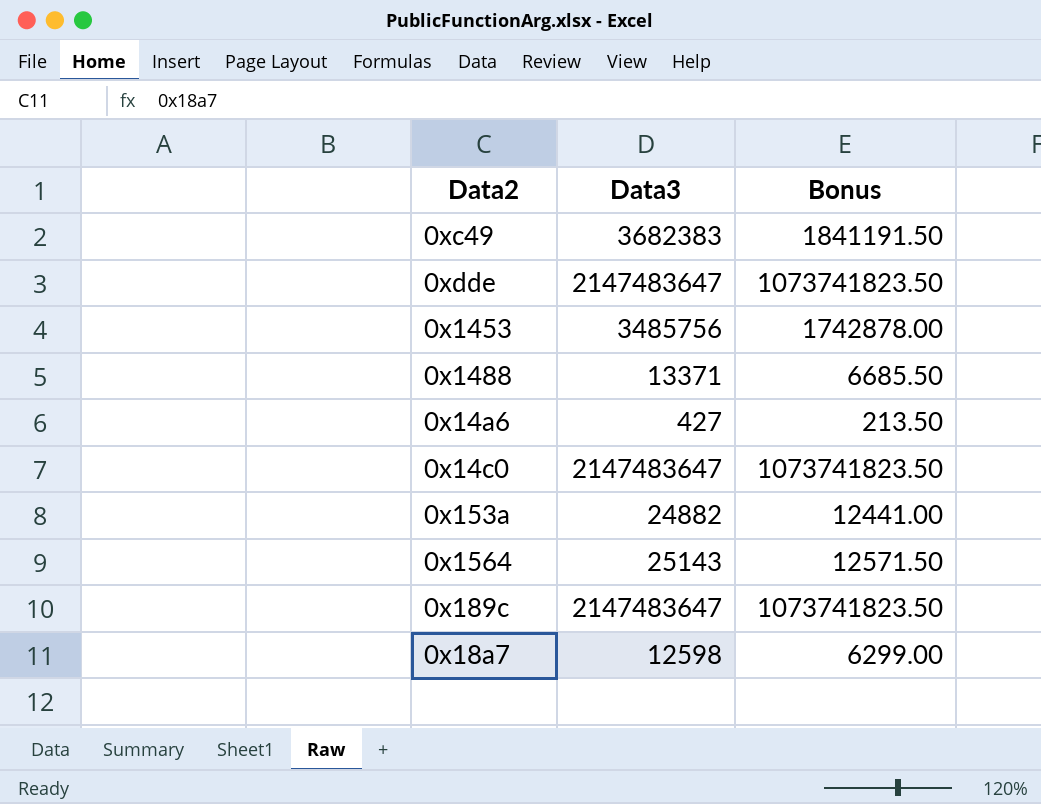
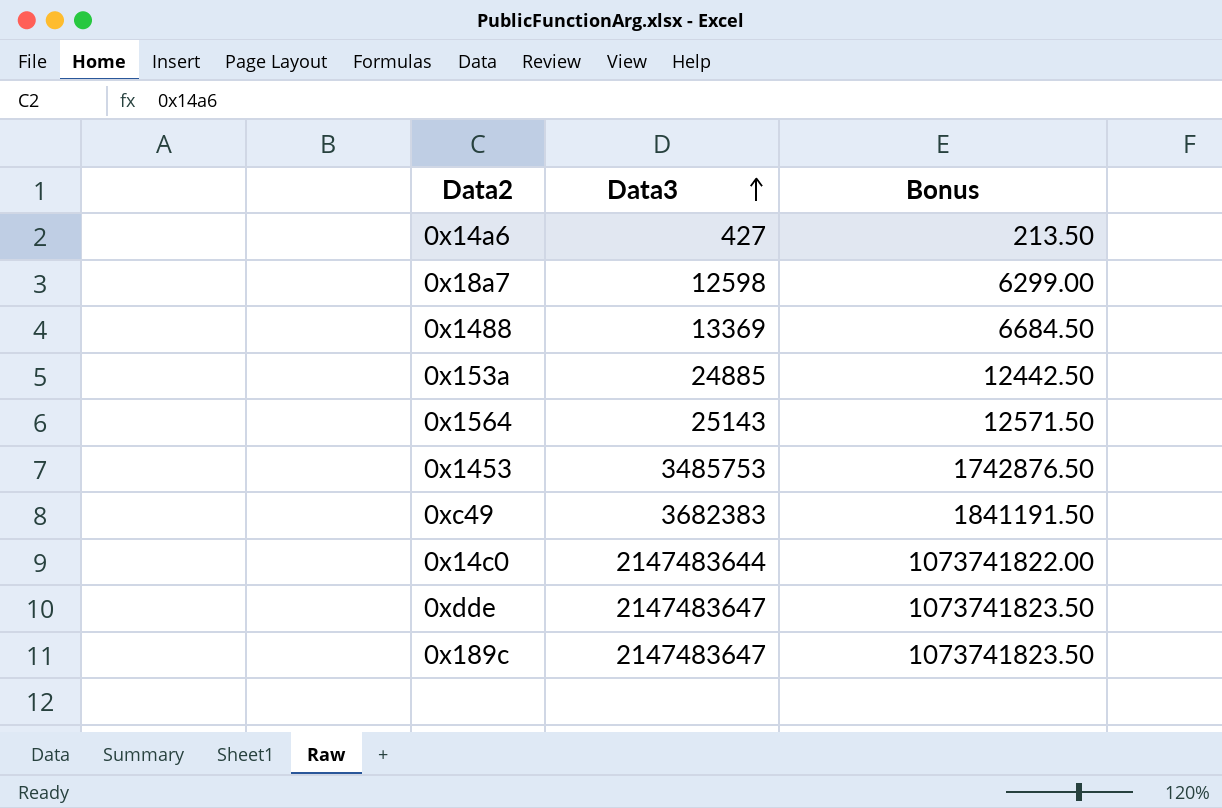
row order: none -> Data3 ascending
0x1488 | Data3: 13371 -> 13369
0x1488 | Bonus: 6685.50 -> 6684.50
0x153a | Data3: 24882 -> 24885
0x153a | Bonus: 12441.00 -> 12442.50
0x1453 | Data3: 3485756 -> 3485753
0x1453 | Bonus: 1742878.00 -> 1742876.50
0x14c0 | Data3: 2147483647 -> 2147483644
0x14c0 | Bonus: 1073741823.50 -> 1073741822.00

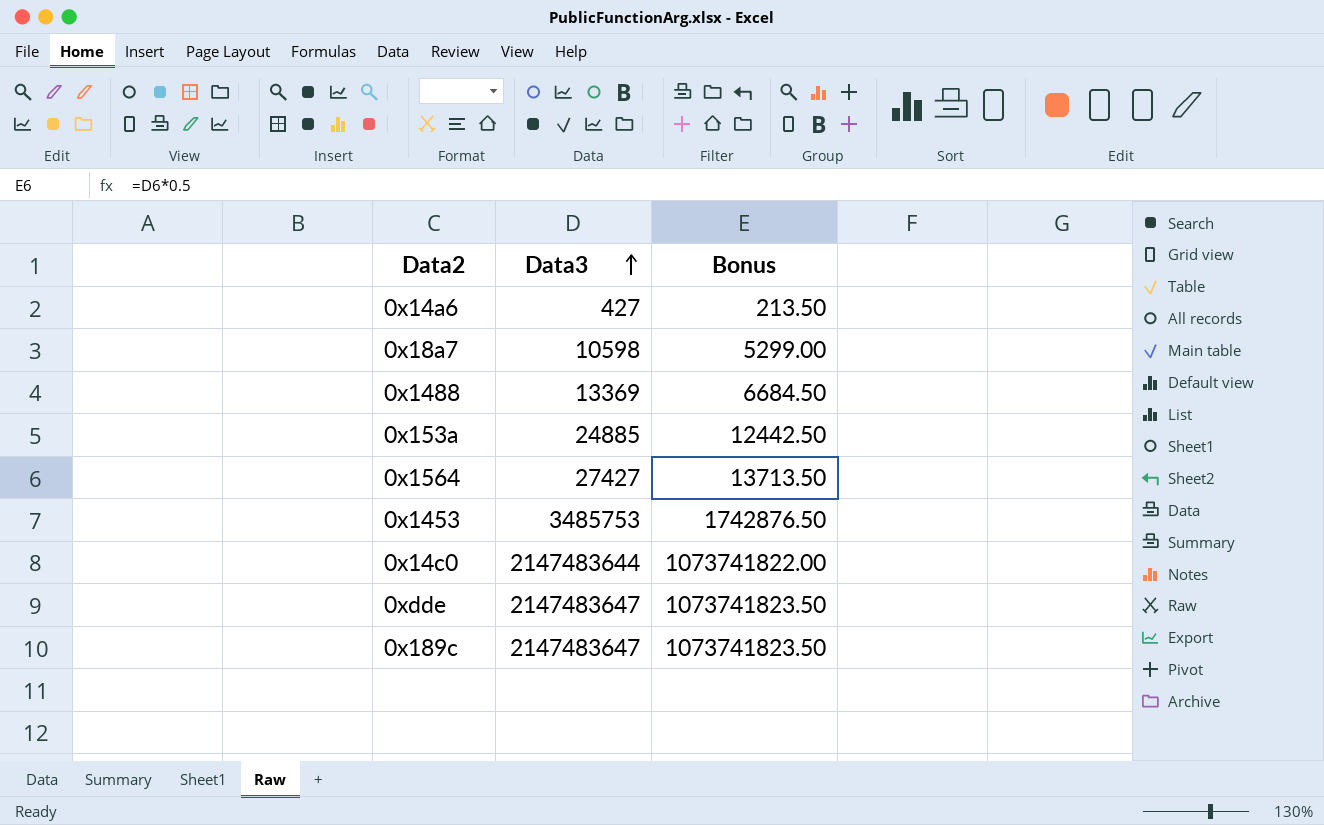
row 0xc49: 3682383 | 1841191.50 -> none
0x18a7 | Data3: 12598 -> 10598
0x18a7 | Bonus: 6299.00 -> 5299.00
0x1564 | Data3: 25143 -> 27427
0x1564 | Bonus: 12571.50 -> 13713.50

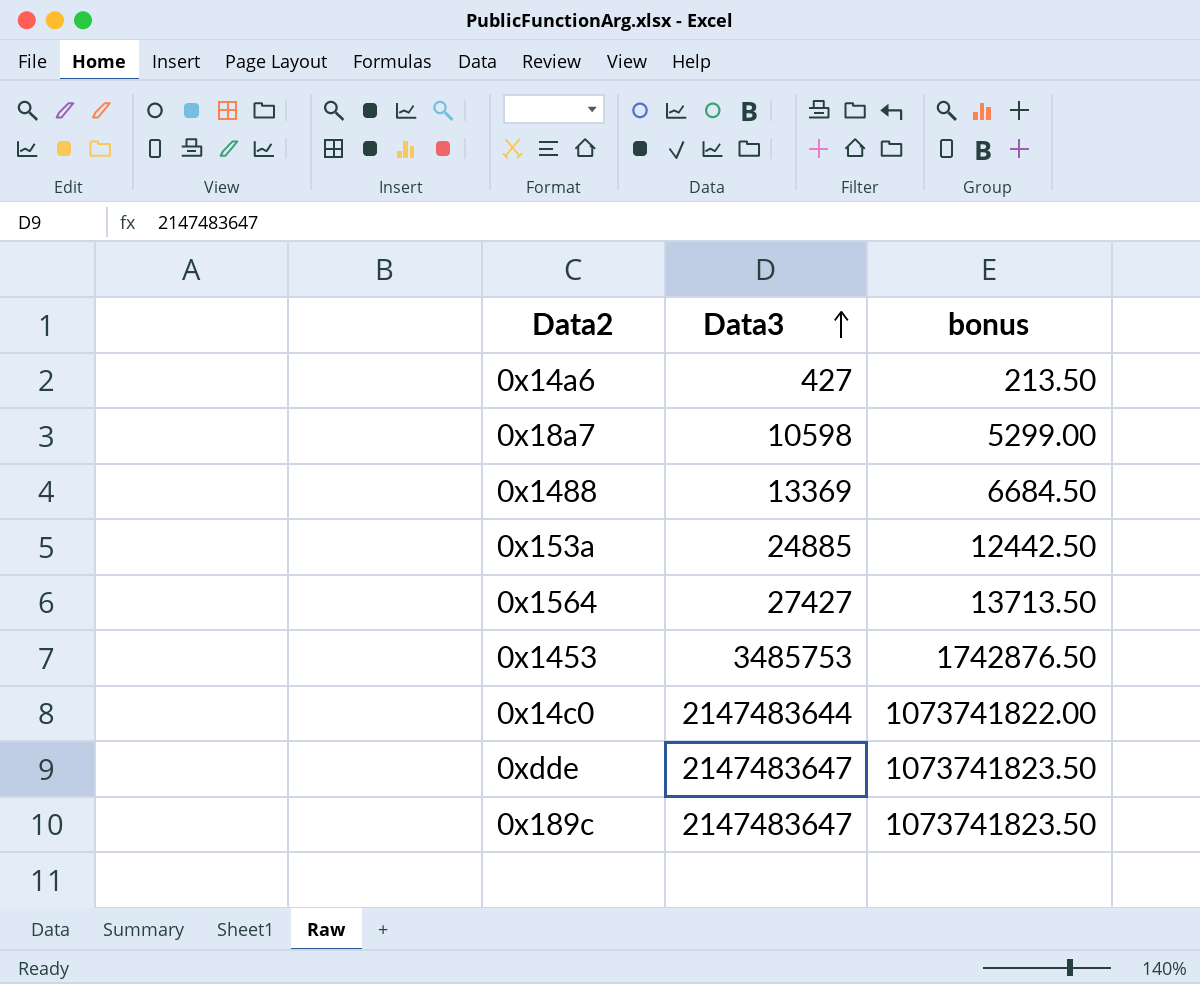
column name: Bonus -> bonus

